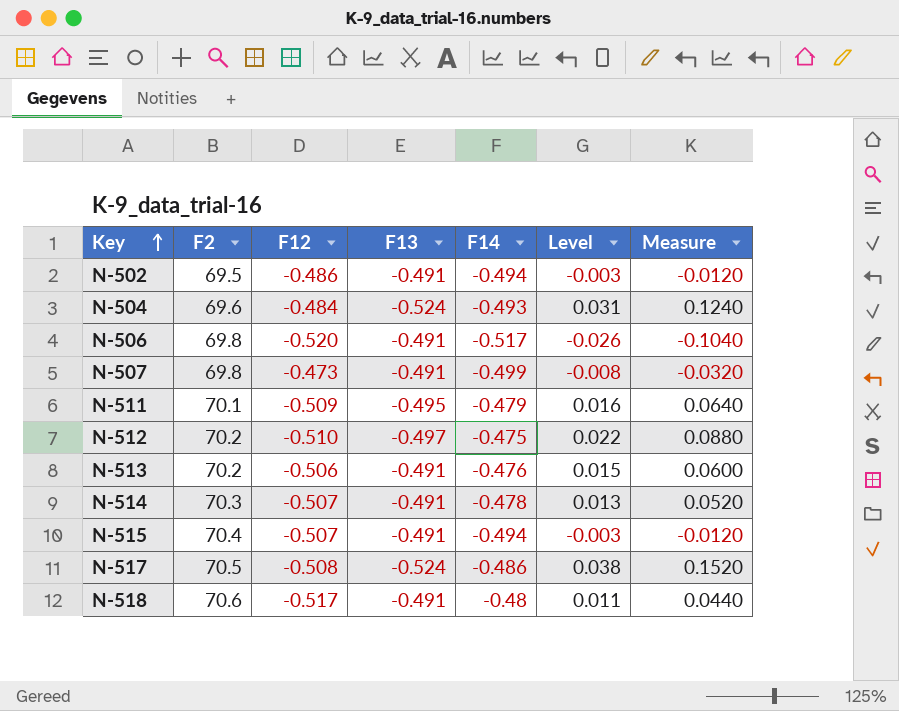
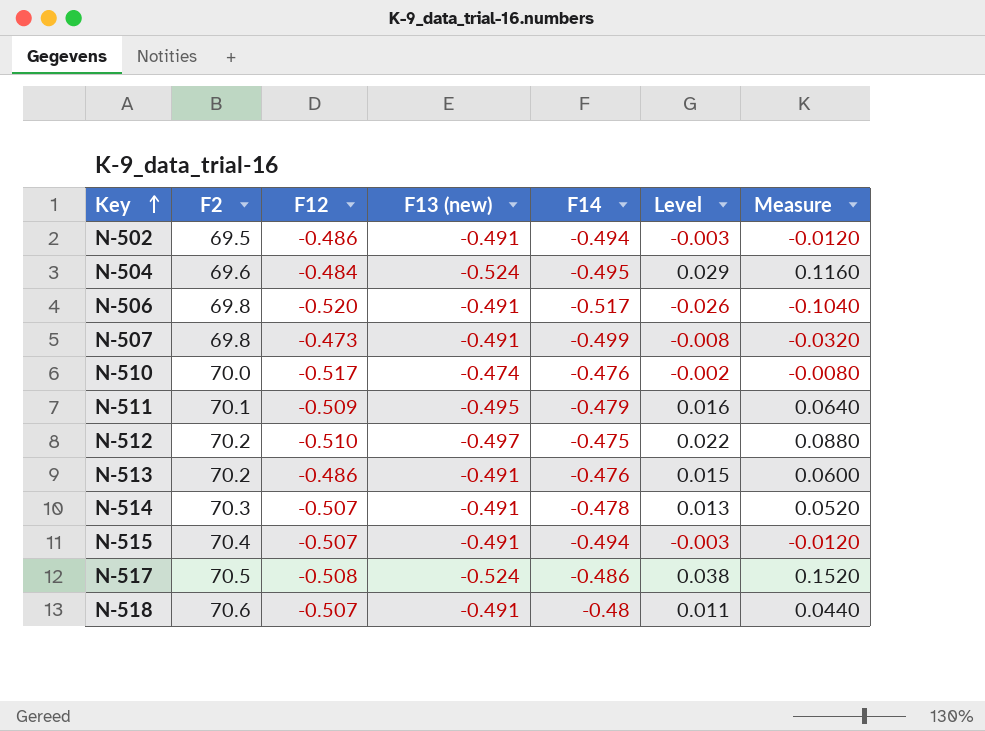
column name: F13 -> F13 (new)
N-504 | F14: -0.493 -> -0.495
N-504 | Level: 0.031 -> 0.029
N-504 | Measure: 0.1240 -> 0.1160
row N-510: none -> 70.0 | -0.517 | -0.474 | -0.476 | -0.002 | -0.0080
N-513 | F12: -0.506 -> -0.486
N-518 | F12: -0.517 -> -0.507

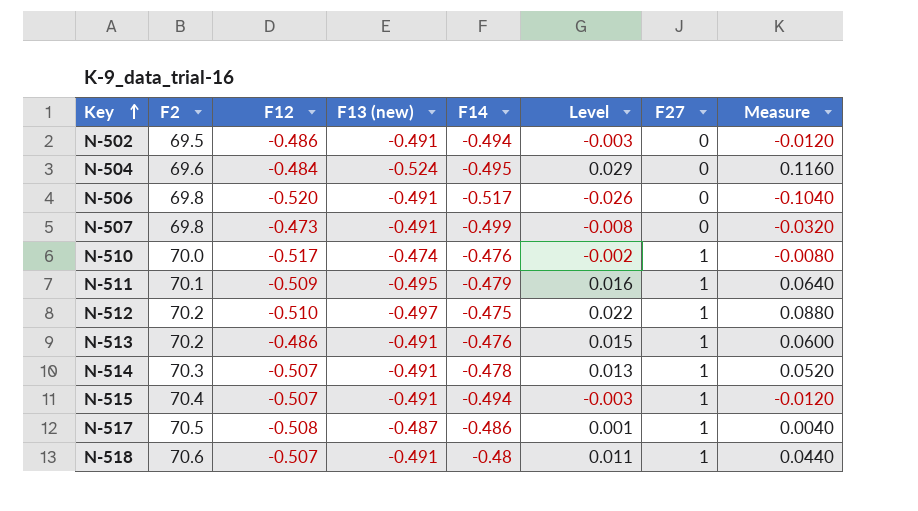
column F27 | position: none -> 7
N-517 | F13 (new): -0.524 -> -0.487
N-517 | Level: 0.038 -> 0.001
N-517 | Measure: 0.1520 -> 0.0040

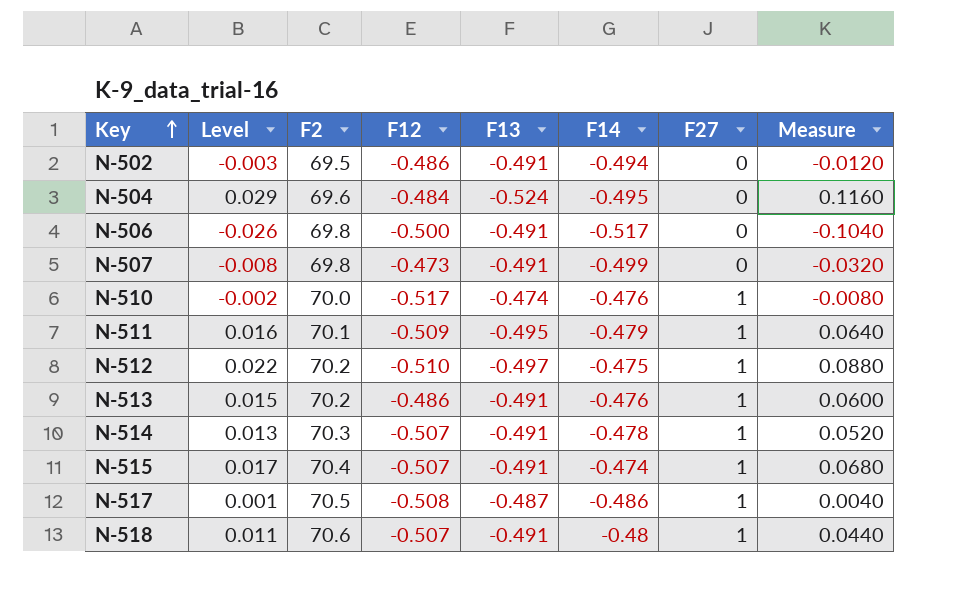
column Level | position: 6 -> 2
column name: F13 (new) -> F13
N-506 | F12: -0.520 -> -0.500
N-515 | Level: -0.003 -> 0.017
N-515 | F14: -0.494 -> -0.474
N-515 | Measure: -0.0120 -> 0.0680

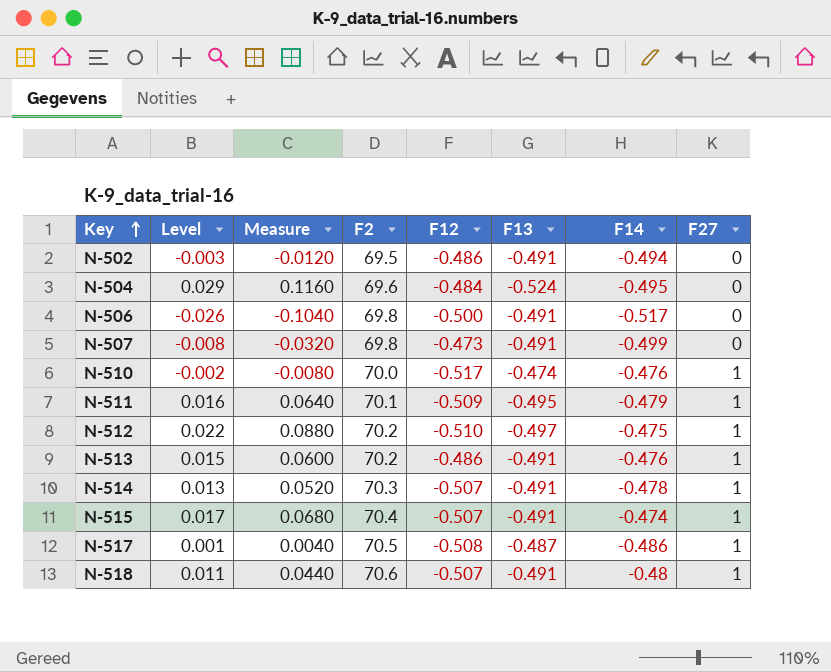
column Measure | position: 8 -> 3

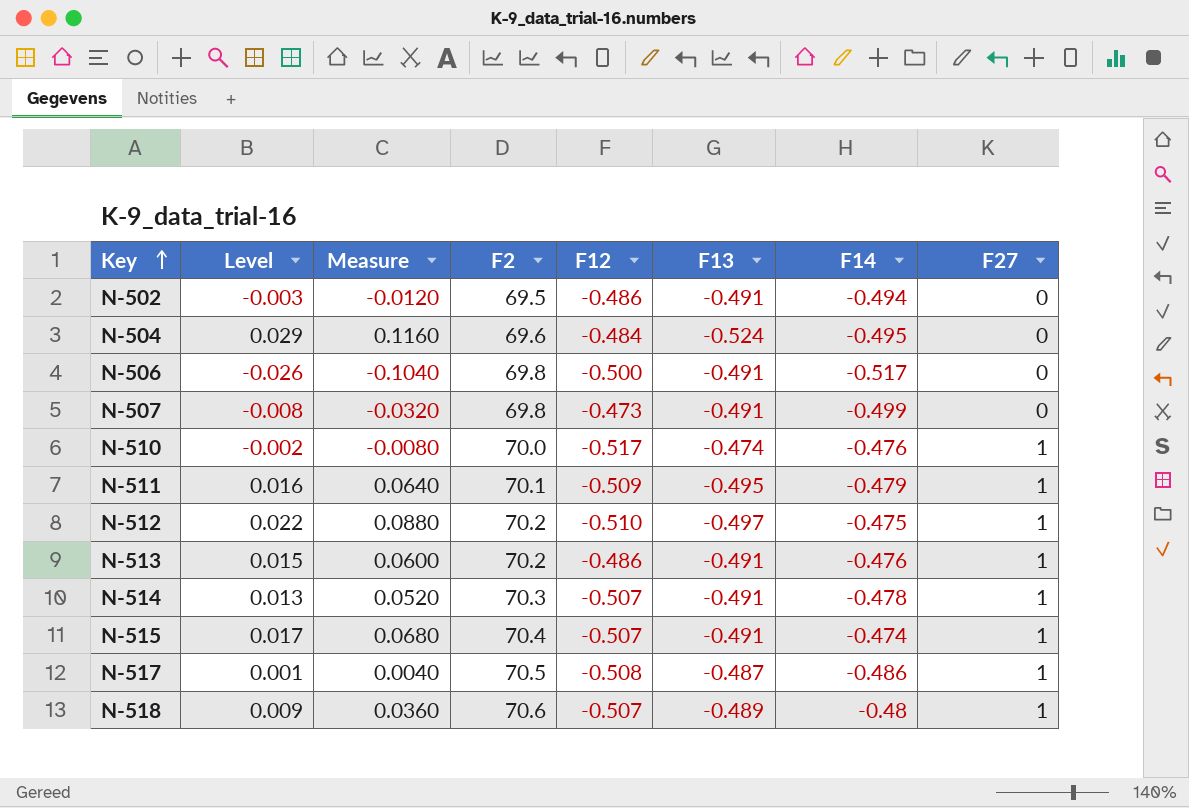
N-518 | Level: 0.011 -> 0.009
N-518 | Measure: 0.0440 -> 0.0360
N-518 | F13: -0.491 -> -0.489

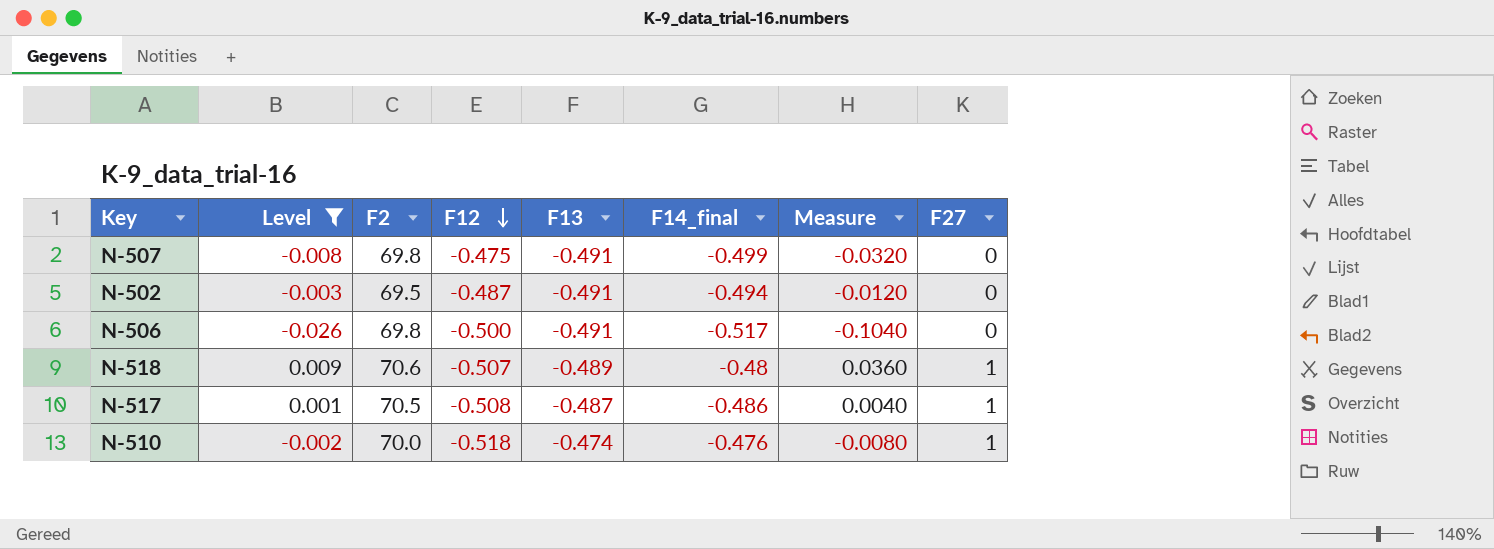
filter: none -> Level <= 0.009
row order: Key ascending -> F12 descending
column name: F14 -> F14_final
column Measure | position: 3 -> 7
N-507 | F12: -0.473 -> -0.475
N-502 | F12: -0.486 -> -0.487
N-510 | F12: -0.517 -> -0.518

